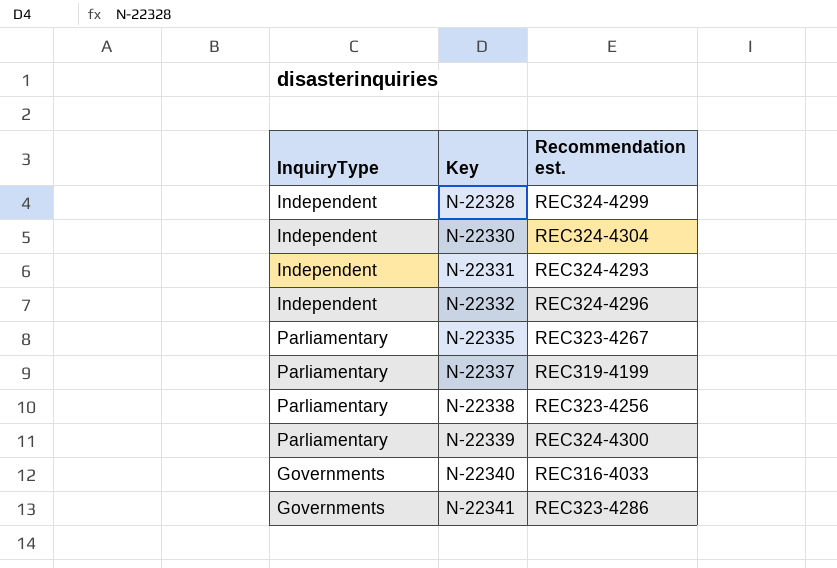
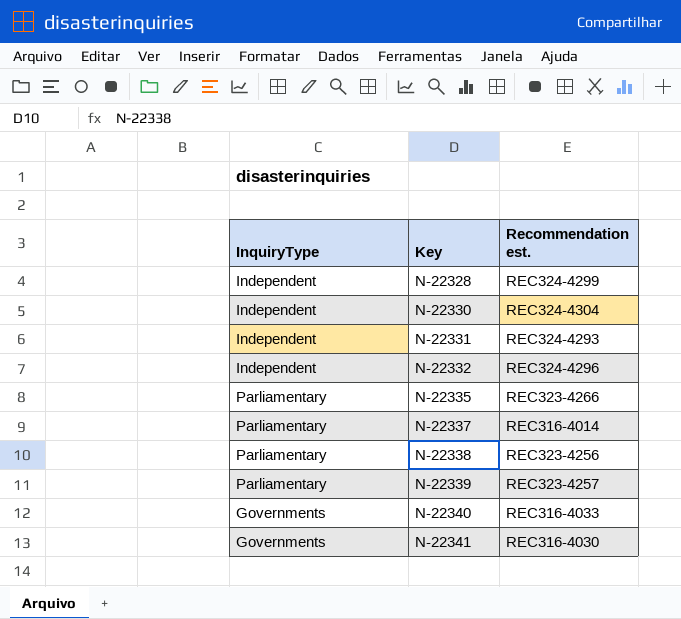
N-22335 | Recommendation est.: REC323-4267 -> REC323-4266
N-22337 | Recommendation est.: REC319-4199 -> REC316-4014
N-22339 | Recommendation est.: REC324-4300 -> REC323-4257
N-22341 | Recommendation est.: REC323-4286 -> REC316-4030

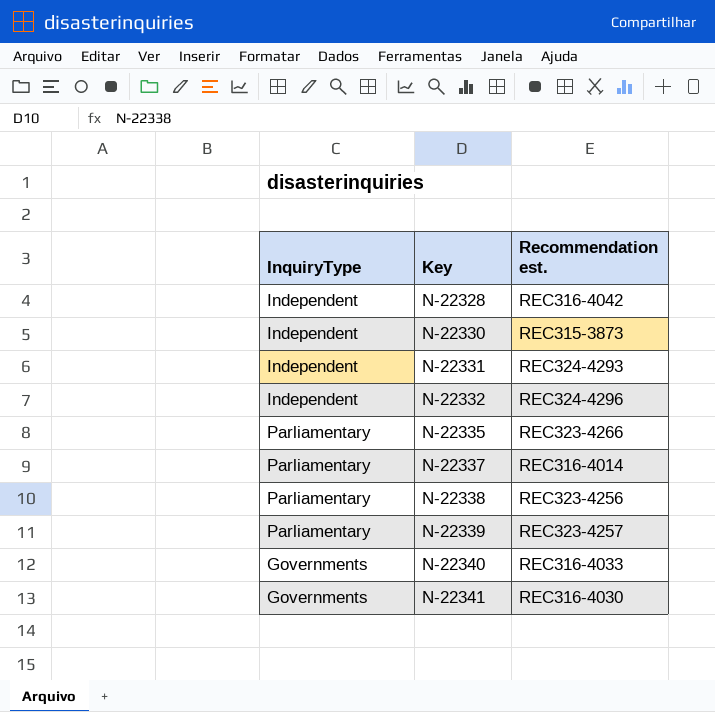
N-22328 | Recommendation est.: REC324-4299 -> REC316-4042
N-22330 | Recommendation est.: REC324-4304 -> REC315-3873

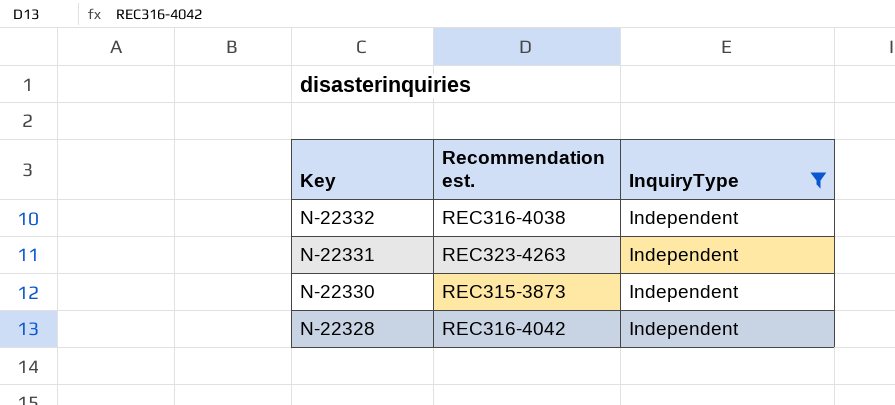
filter: none -> InquiryType = Independent
row order: Key ascending -> Key descending
column InquiryType | position: 1 -> 3
N-22332 | Recommendation est.: REC324-4296 -> REC316-4038
N-22331 | Recommendation est.: REC324-4293 -> REC323-4263

